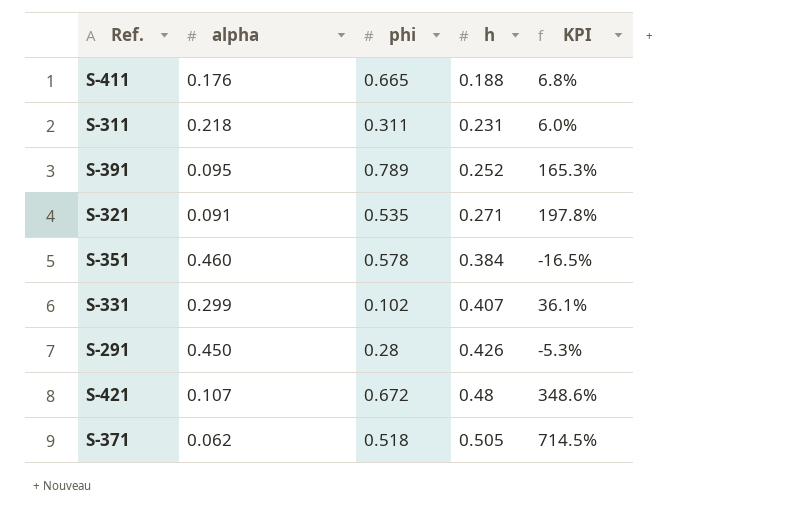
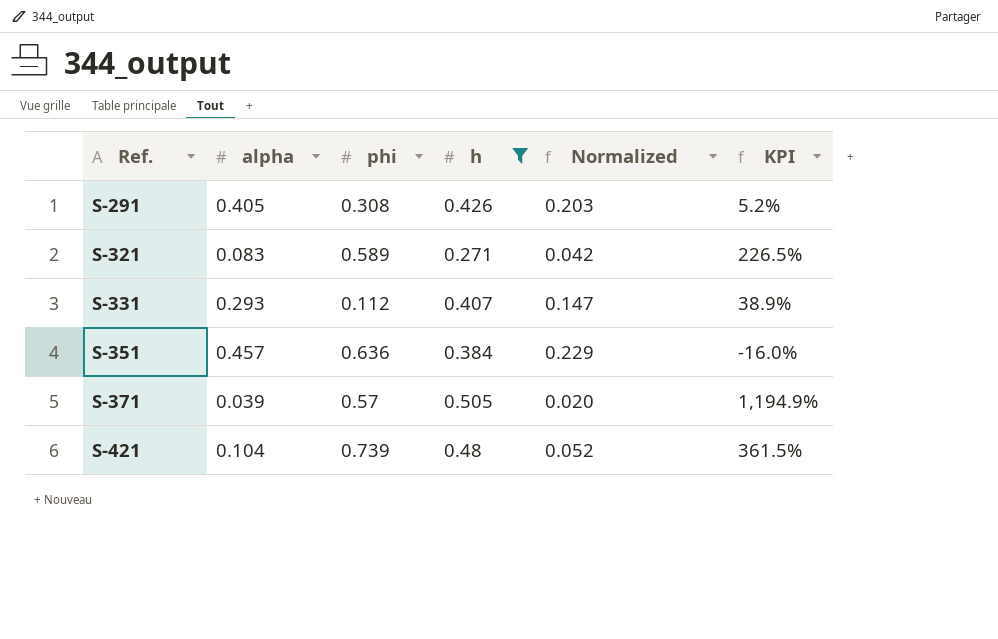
filter: none -> h >= 0.271
row order: h ascending -> Ref. ascending
column Normalized | formula: none -> [alpha] * 0.5
S-291 | alpha: 0.450 -> 0.405
S-291 | phi: 0.28 -> 0.308
S-291 | KPI: -5.3% -> 5.2%
S-321 | alpha: 0.091 -> 0.083
S-321 | phi: 0.535 -> 0.589
S-321 | KPI: 197.8% -> 226.5%
S-331 | alpha: 0.299 -> 0.293
S-331 | phi: 0.102 -> 0.112
S-331 | KPI: 36.1% -> 38.9%
S-351 | alpha: 0.460 -> 0.457
S-351 | phi: 0.578 -> 0.636
S-351 | KPI: -16.5% -> -16.0%
S-371 | alpha: 0.062 -> 0.039
S-371 | phi: 0.518 -> 0.57
S-371 | KPI: 714.5% -> 1,194.9%
S-421 | alpha: 0.107 -> 0.104
S-421 | phi: 0.672 -> 0.739
S-421 | KPI: 348.6% -> 361.5%

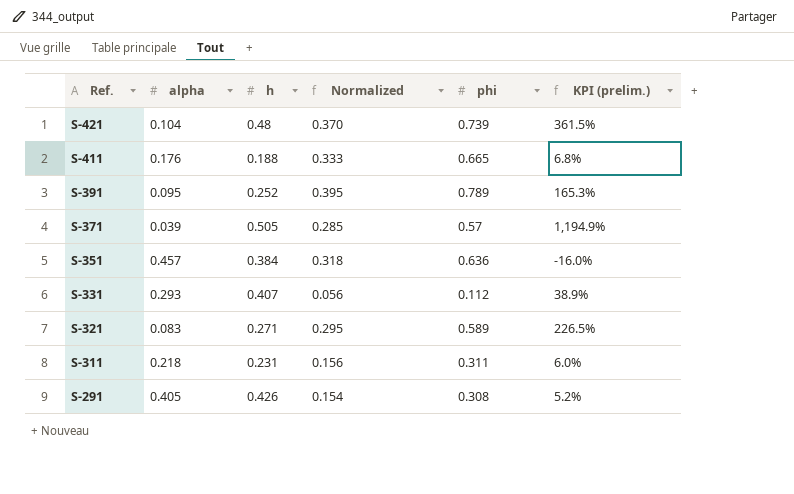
filter: h >= 0.271 -> none
row order: Ref. ascending -> Ref. descending
column Normalized | formula: [alpha] * 0.5 -> [phi] * 0.5
column phi | position: 3 -> 5
column name: KPI -> KPI (prelim.)

